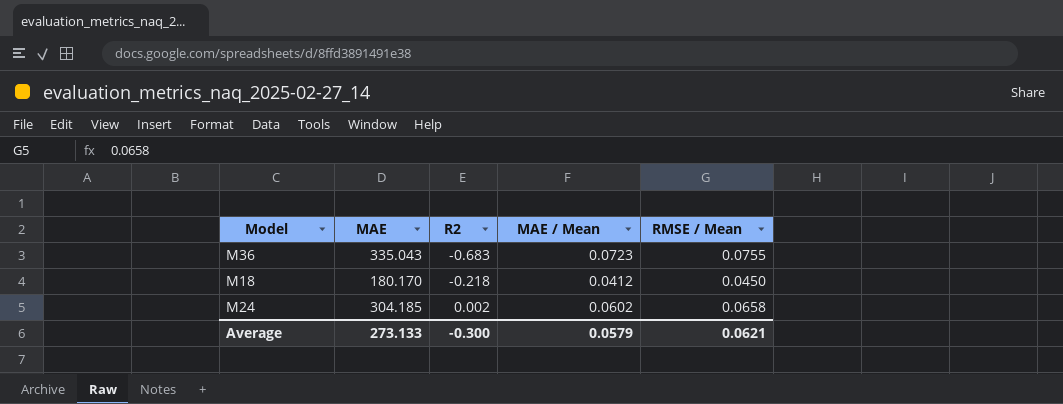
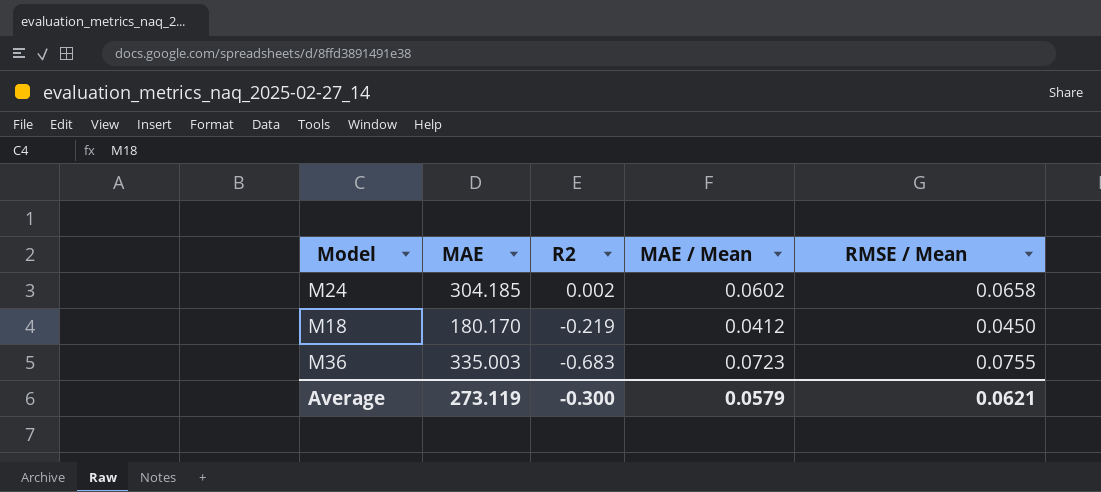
row order: R2 ascending -> R2 descending
M18 | R2: -0.218 -> -0.219
M36 | MAE: 335.043 -> 335.003
Average | MAE: 273.133 -> 273.119

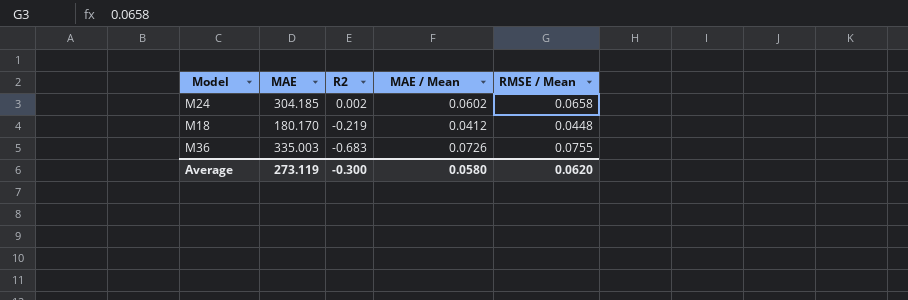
M18 | RMSE / Mean: 0.0450 -> 0.0448
M36 | MAE / Mean: 0.0723 -> 0.0726
Average | MAE / Mean: 0.0579 -> 0.0580
Average | RMSE / Mean: 0.0621 -> 0.0620

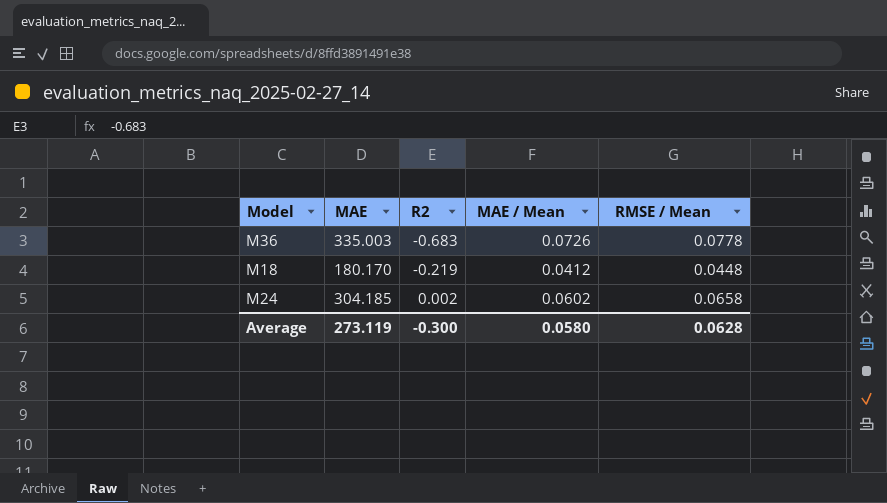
row order: R2 descending -> R2 ascending
M36 | RMSE / Mean: 0.0755 -> 0.0778
Average | RMSE / Mean: 0.0620 -> 0.0628

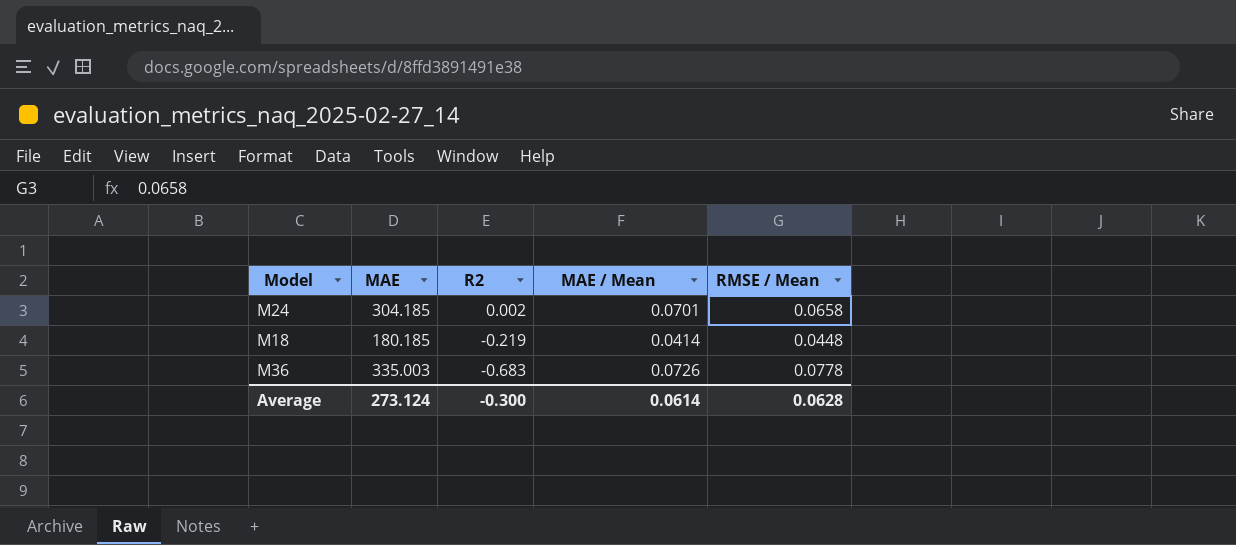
row order: R2 ascending -> R2 descending
M24 | MAE / Mean: 0.0602 -> 0.0701
M18 | MAE: 180.170 -> 180.185
M18 | MAE / Mean: 0.0412 -> 0.0414
Average | MAE: 273.119 -> 273.124
Average | MAE / Mean: 0.0580 -> 0.0614

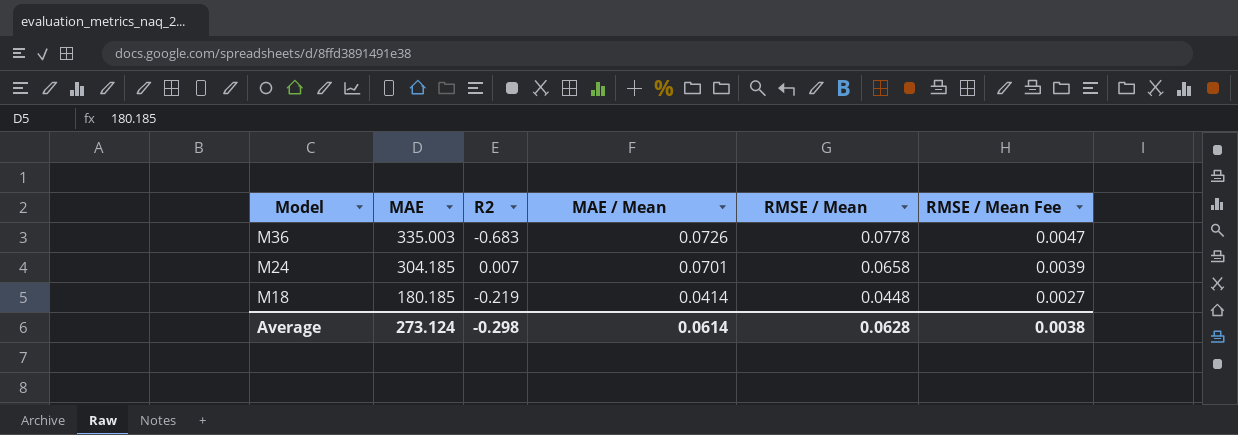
row order: R2 descending -> Model descending
column RMSE / Mean Fee | formula: none -> [RMSE / Mean] * 0.06
M24 | R2: 0.002 -> 0.007
Average | R2: -0.300 -> -0.298

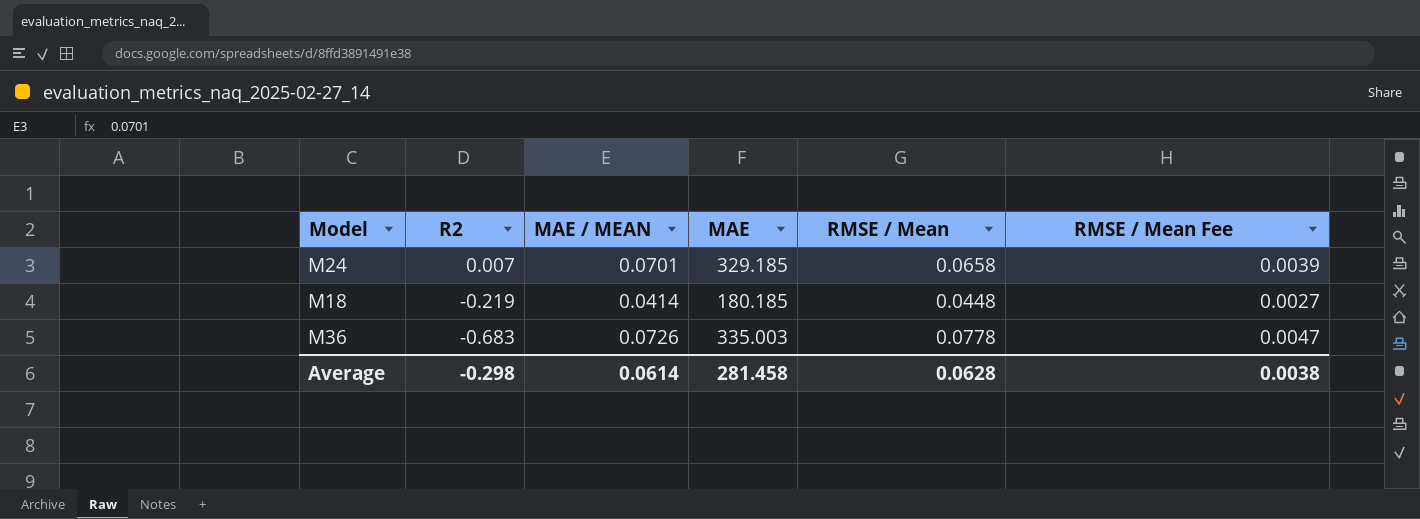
row order: Model descending -> R2 descending
column name: MAE / Mean -> MAE / MEAN
column MAE | position: 2 -> 4
M24 | MAE: 304.185 -> 329.185
Average | MAE: 273.124 -> 281.458

